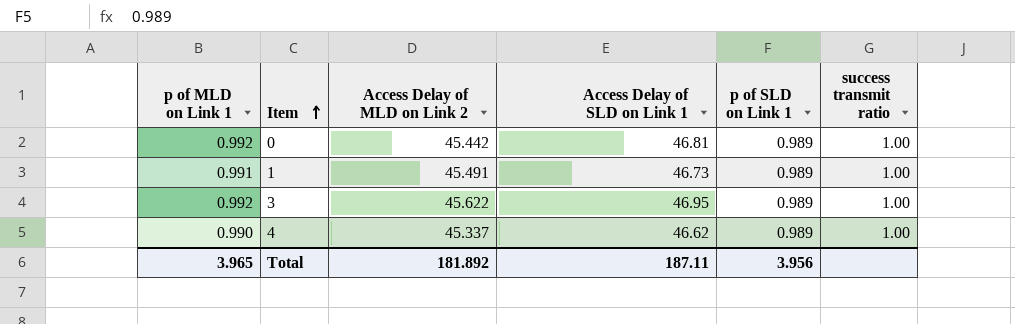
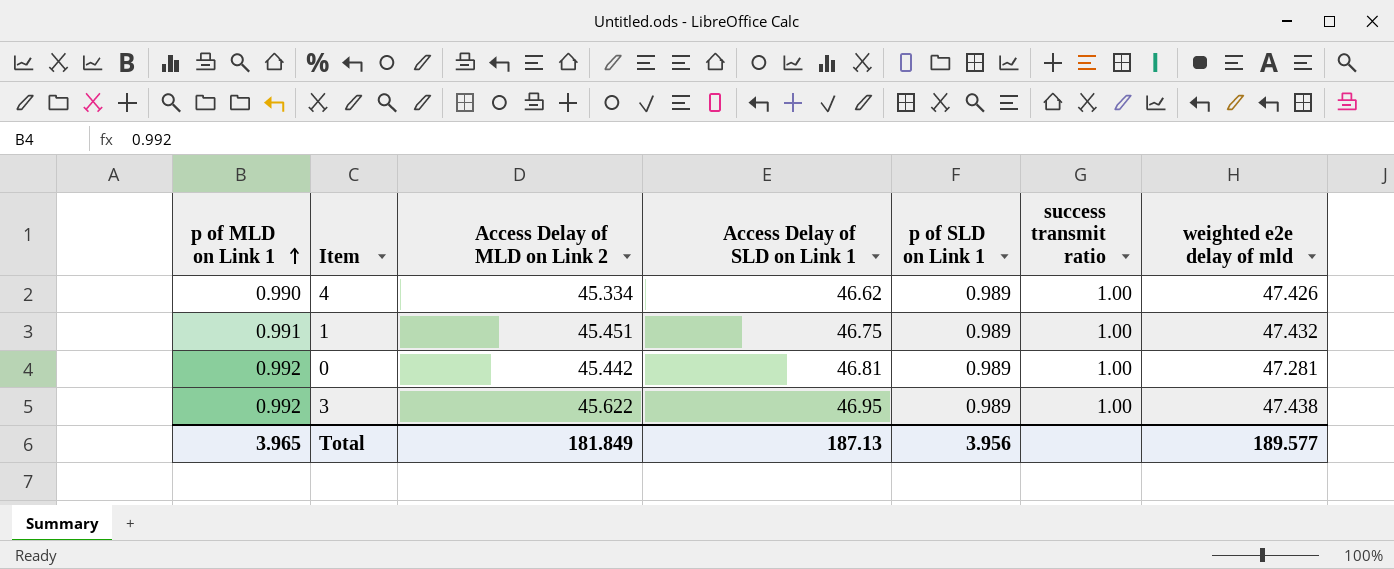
row order: Item ascending -> p of MLD on Link 1 ascending
column weighted e2e delay of mld | position: none -> 7
4 | Access Delay of MLD on Link 2: 45.337 -> 45.334
1 | Access Delay of MLD on Link 2: 45.491 -> 45.451
1 | Access Delay of SLD on Link 1: 46.73 -> 46.75
Total | Access Delay of MLD on Link 2: 181.892 -> 181.849
Total | Access Delay of SLD on Link 1: 187.11 -> 187.13

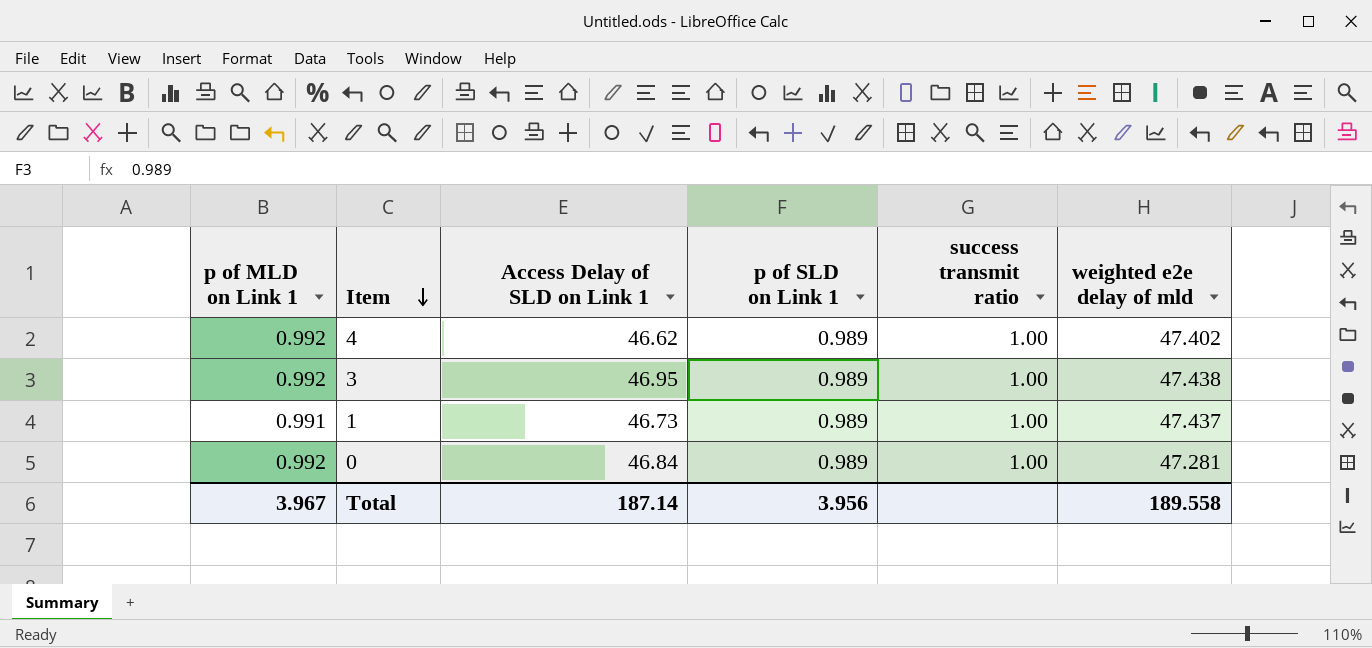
row order: p of MLD on Link 1 ascending -> Item descending
column Access Delay of MLD on Link 2 | position: 3 -> none
4 | p of MLD on Link 1: 0.990 -> 0.992
4 | weighted e2e delay of mld: 47.426 -> 47.402
1 | Access Delay of SLD on Link 1: 46.75 -> 46.73
1 | weighted e2e delay of mld: 47.432 -> 47.437
0 | Access Delay of SLD on Link 1: 46.81 -> 46.84
Total | p of MLD on Link 1: 3.965 -> 3.967
Total | Access Delay of SLD on Link 1: 187.13 -> 187.14
Total | weighted e2e delay of mld: 189.577 -> 189.558

